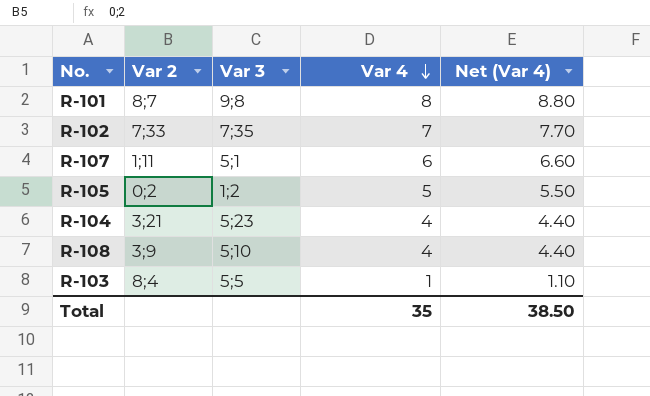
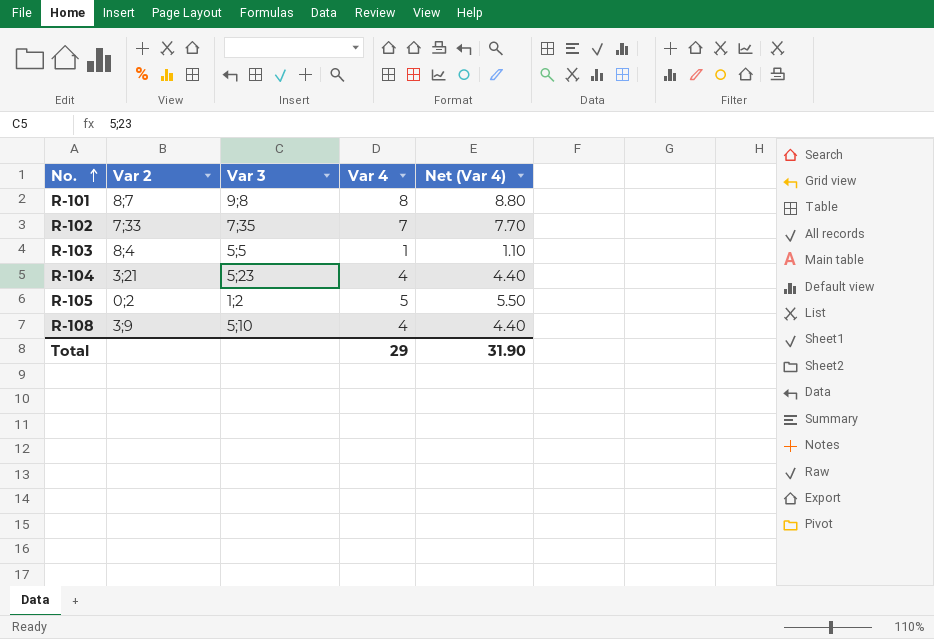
row order: Var 4 descending -> No. ascending
row R-107: 1;11 | 5;1 | 6 | 6.60 -> none
Total | Var 4: 35 -> 29
Total | Net (Var 4): 38.50 -> 31.90

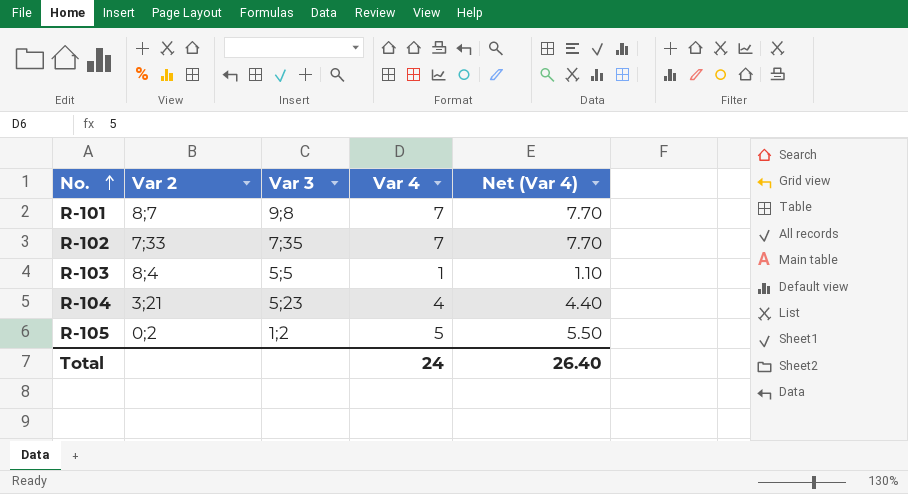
row R-108: 3;9 | 5;10 | 4 | 4.40 -> none
R-101 | Var 4: 8 -> 7
R-101 | Net (Var 4): 8.80 -> 7.70
Total | Var 4: 29 -> 24
Total | Net (Var 4): 31.90 -> 26.40

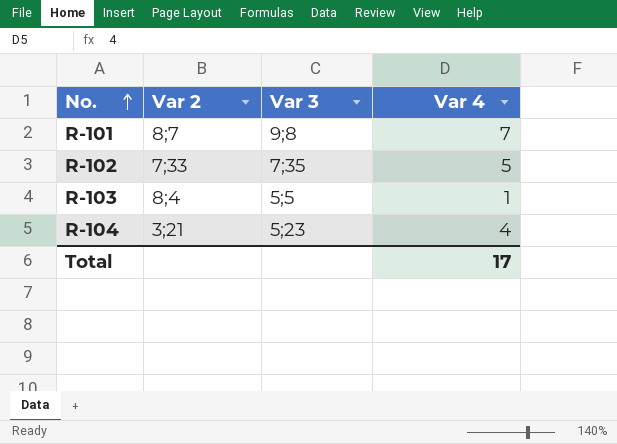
column Net (Var 4) | formula: [Var 4] * 1.1 -> none
row R-105: 0;2 | 1;2 | 5 | 5.50 -> none
R-102 | Var 4: 7 -> 5
Total | Var 4: 24 -> 17

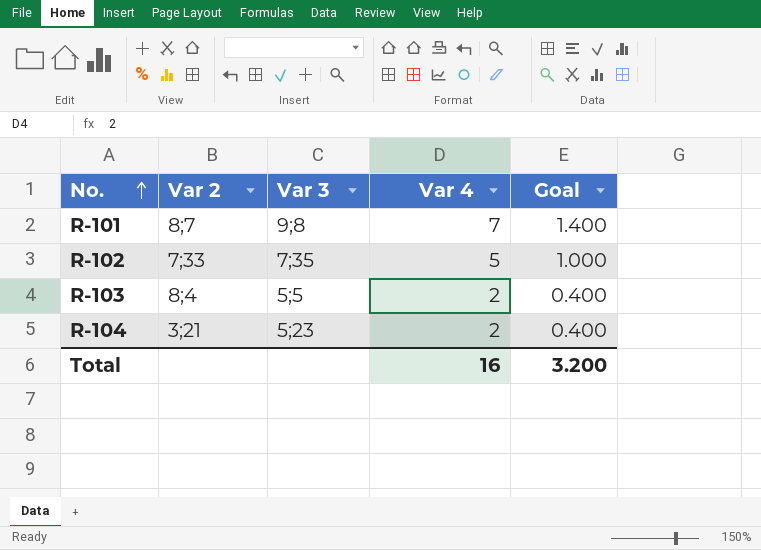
column Goal | formula: none -> [Var 4] * 0.2
R-103 | Var 4: 1 -> 2
R-104 | Var 4: 4 -> 2
Total | Var 4: 17 -> 16

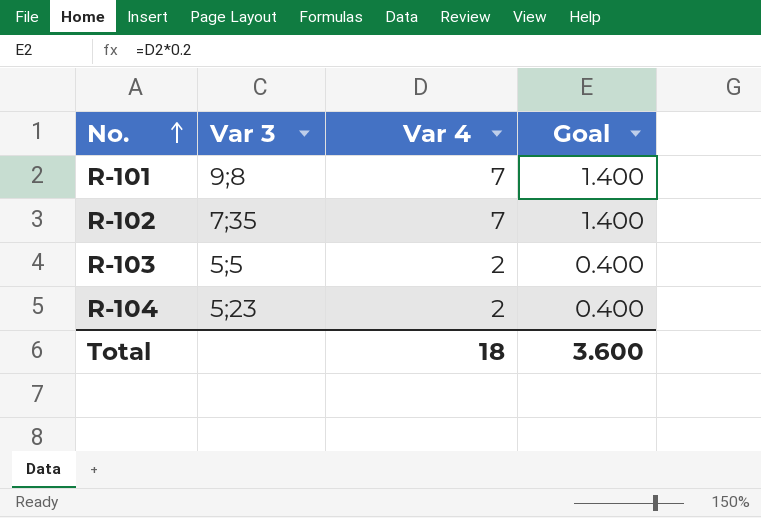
column Var 2 | position: 2 -> none
R-102 | Var 4: 5 -> 7
R-102 | Goal: 1.000 -> 1.400
Total | Var 4: 16 -> 18
Total | Goal: 3.200 -> 3.600

